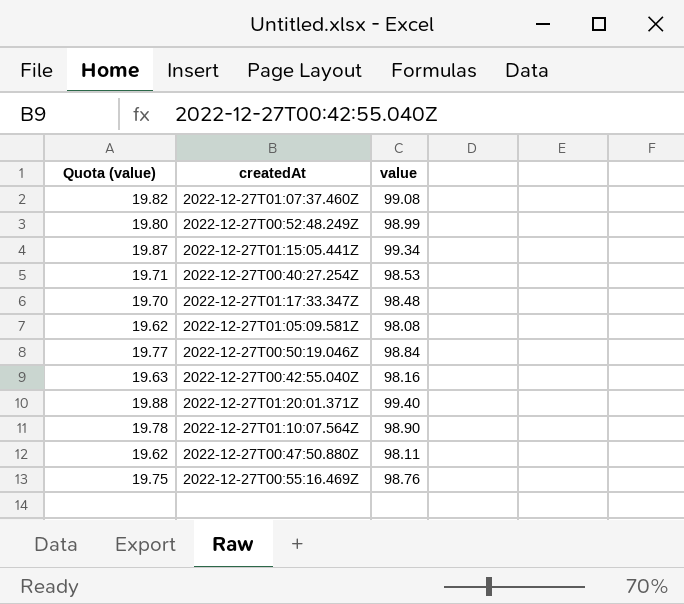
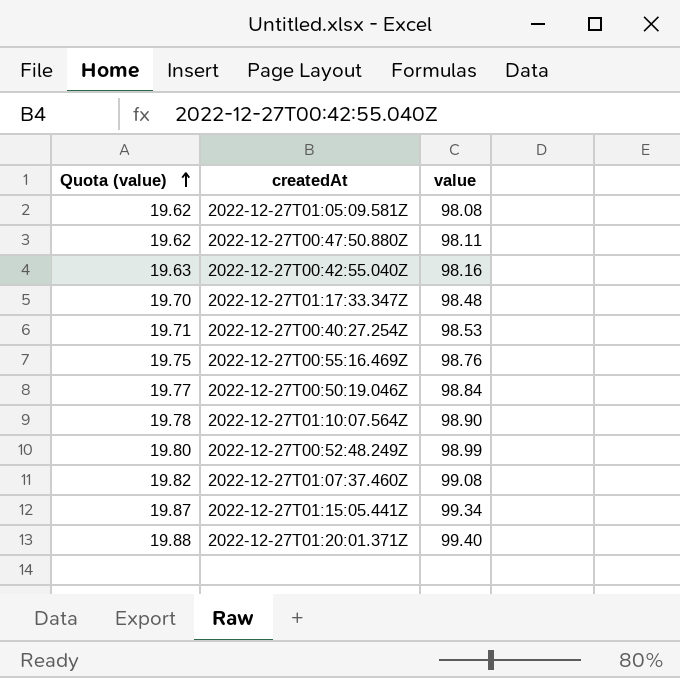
row order: none -> Quota (value) ascending

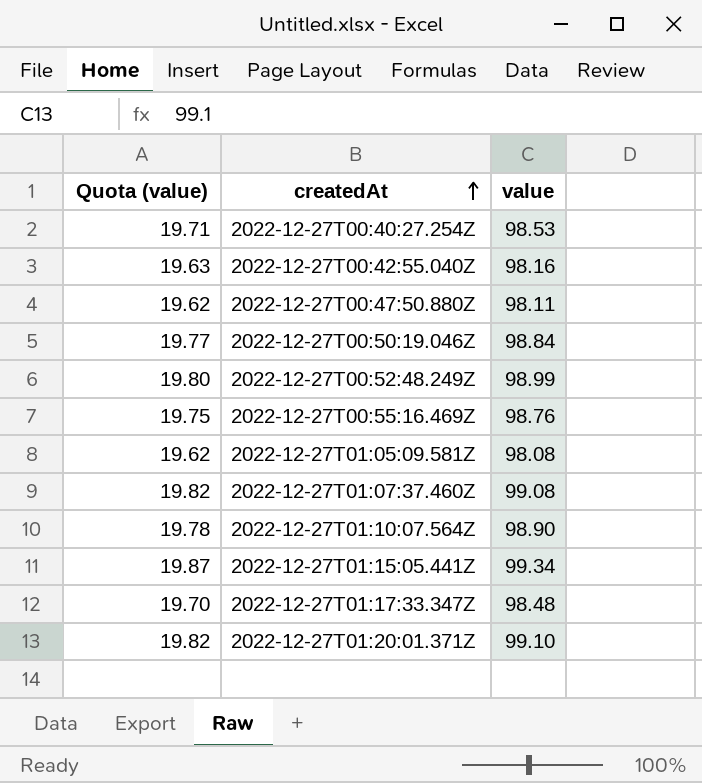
row order: Quota (value) ascending -> createdAt ascending
2022-12-27T01:20:01.371Z | Quota (value): 19.88 -> 19.82
2022-12-27T01:20:01.371Z | value: 99.40 -> 99.10

